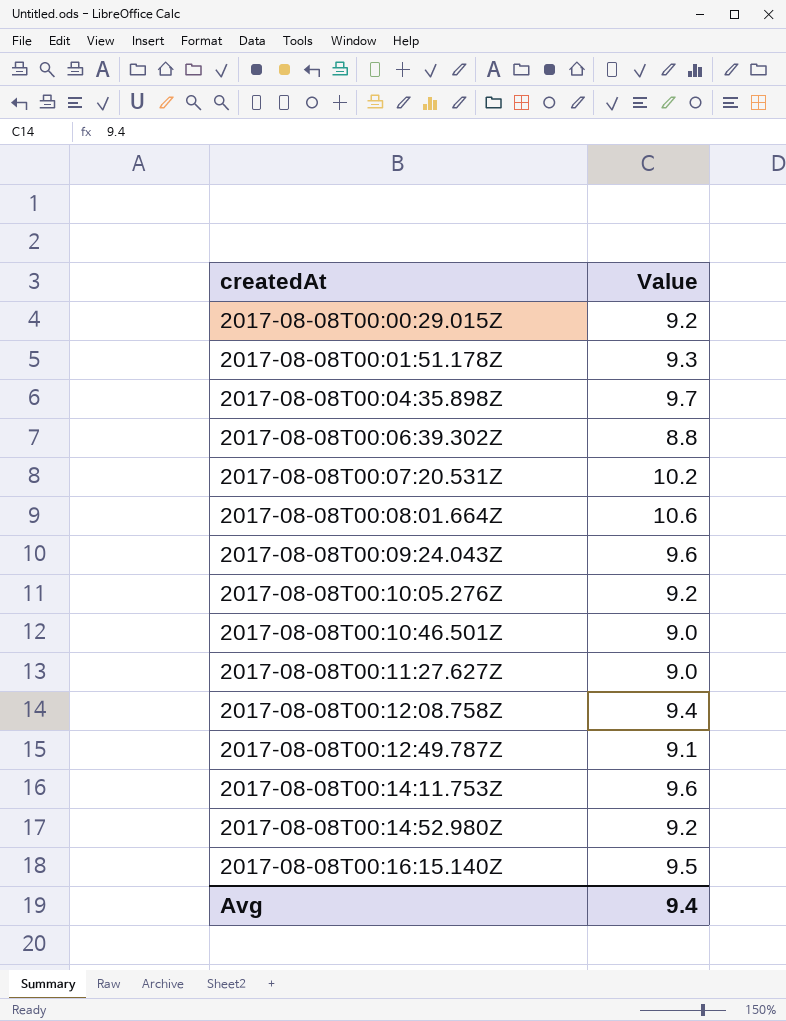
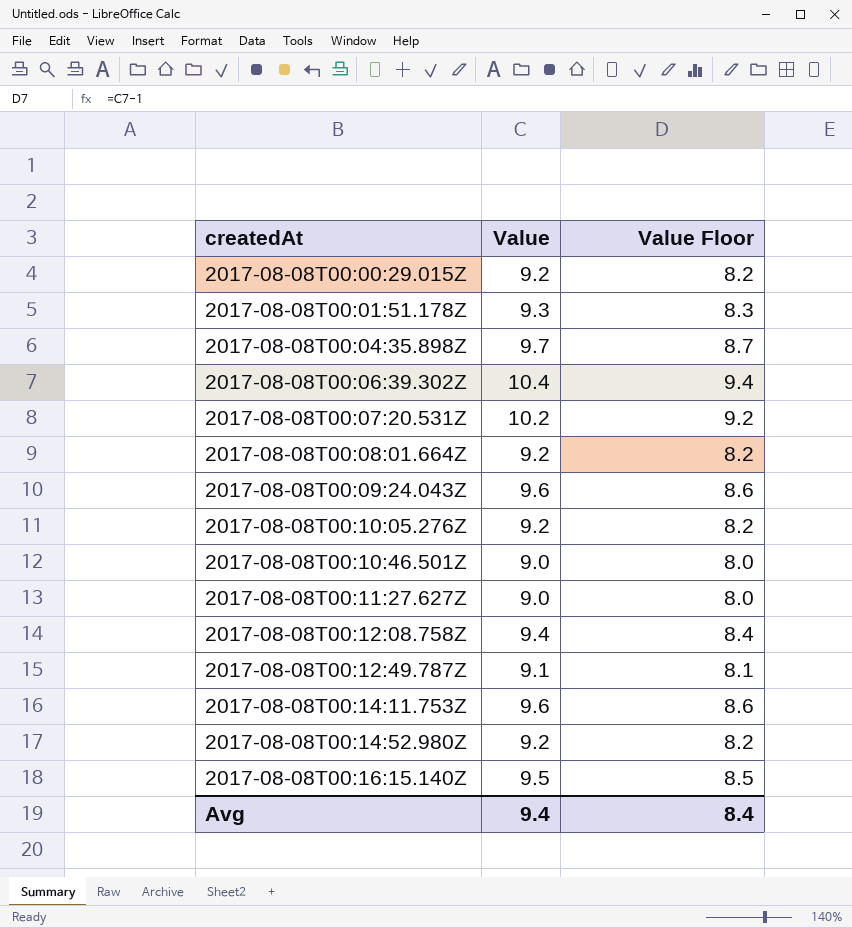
column Value Floor | formula: none -> [Value] - 1
2017-08-08T00:06:39.302Z | Value: 8.8 -> 10.4
2017-08-08T00:08:01.664Z | Value: 10.6 -> 9.2

